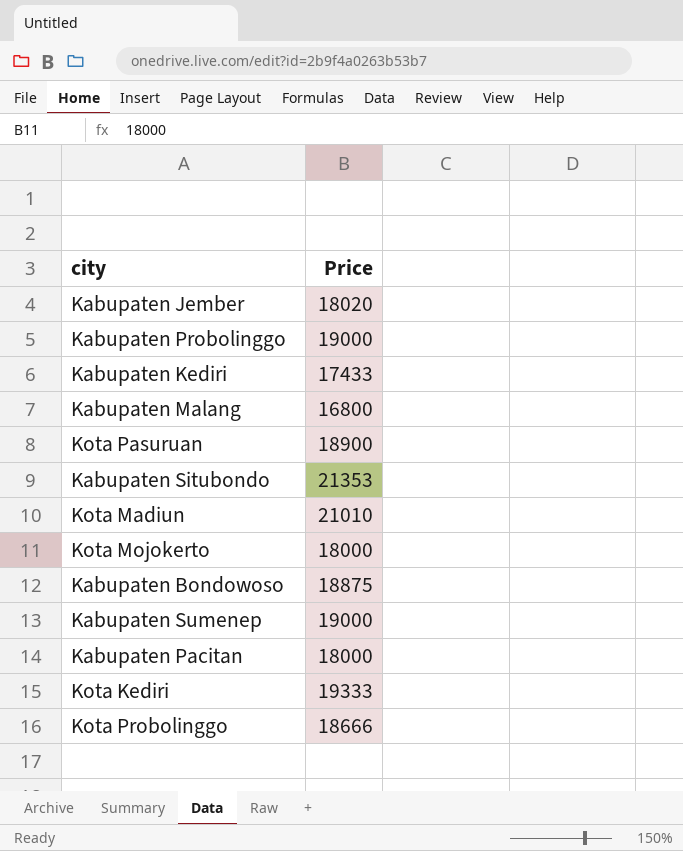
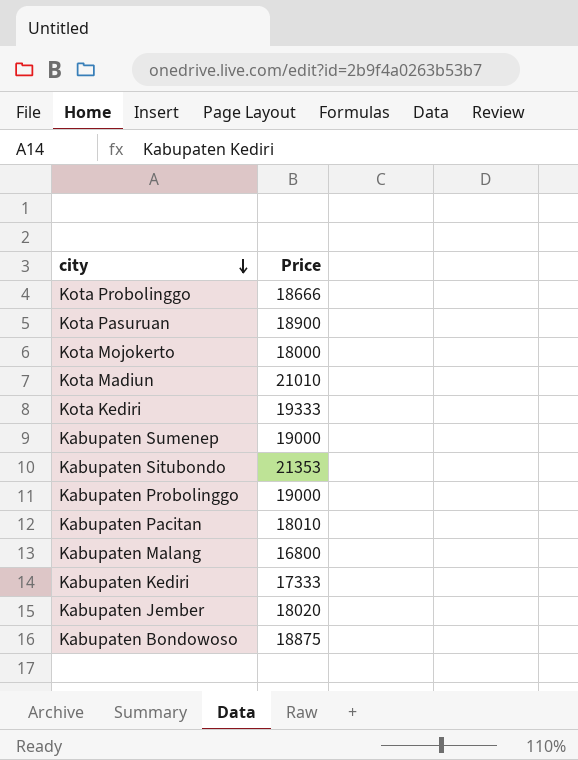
row order: none -> city descending
Kabupaten Pacitan | Price: 18000 -> 18010
Kabupaten Kediri | Price: 17433 -> 17333

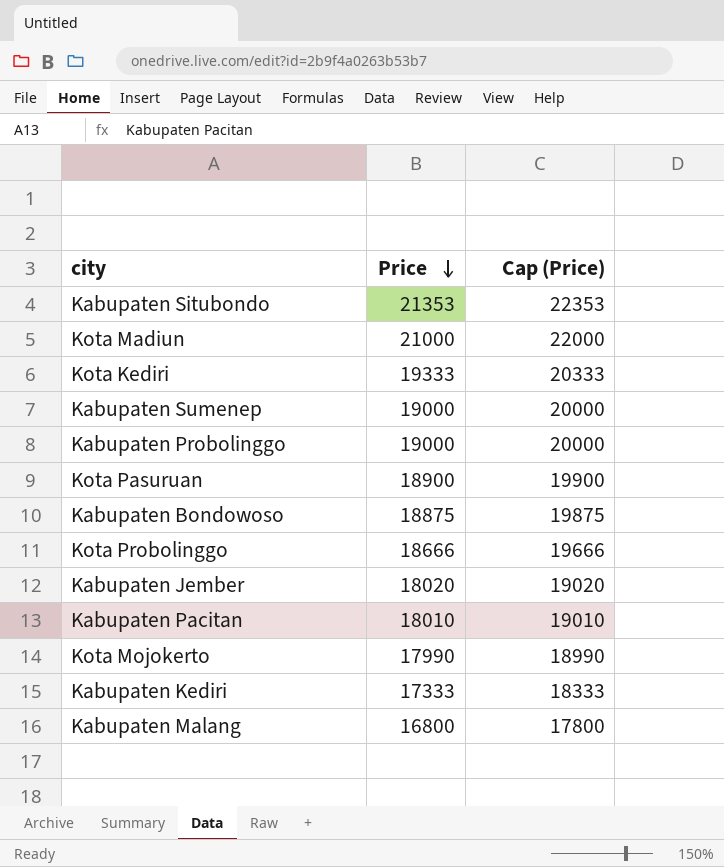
row order: city descending -> Price descending
column Cap (Price) | formula: none -> [Price] + 1000
Kota Madiun | Price: 21010 -> 21000
Kota Mojokerto | Price: 18000 -> 17990

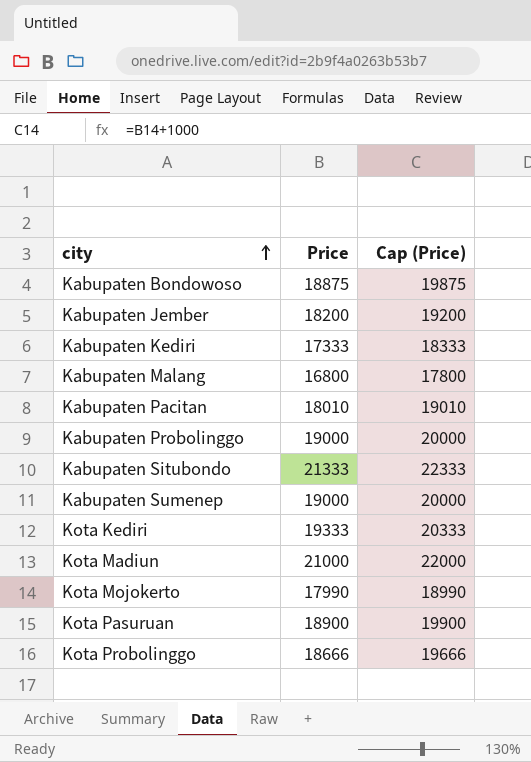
row order: Price descending -> city ascending
Kabupaten Jember | Price: 18020 -> 18200
Kabupaten Jember | Cap (Price): 19020 -> 19200
Kabupaten Situbondo | Price: 21353 -> 21333
Kabupaten Situbondo | Cap (Price): 22353 -> 22333

